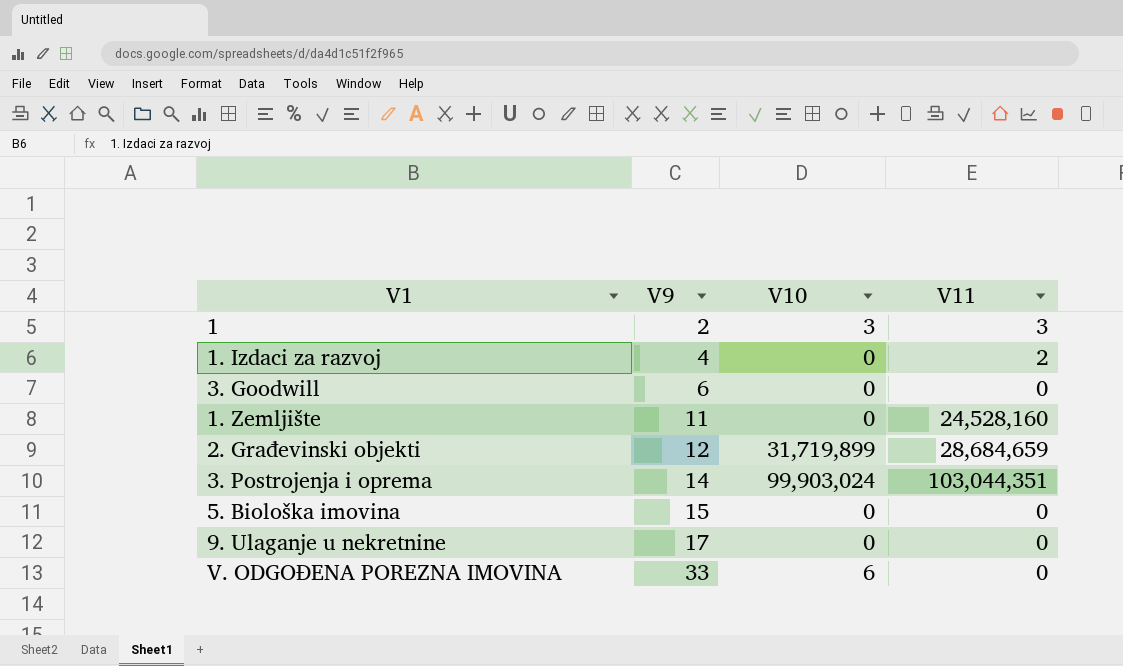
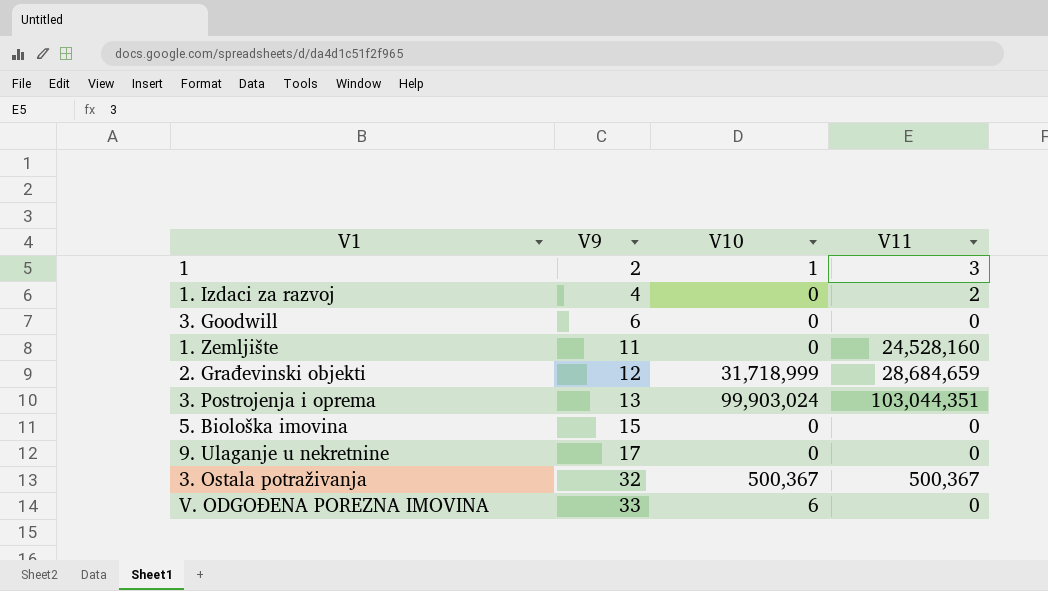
1 | V10: 3 -> 1
2. Građevinski objekti | V10: 31,719,899 -> 31,718,999
3. Postrojenja i oprema | V9: 14 -> 13
row 3. Ostala potraživanja: none -> 32 | 500,367 | 500,367

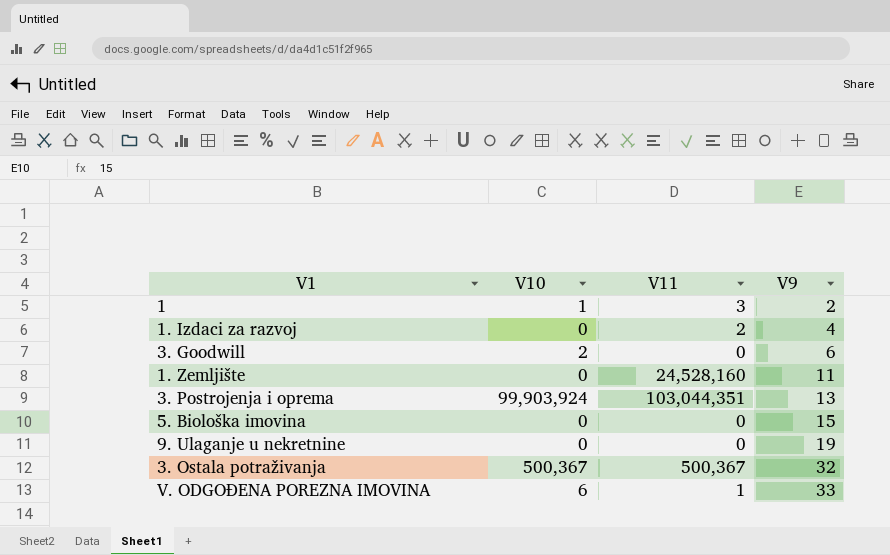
column V9 | position: 2 -> 4
row 2. Građevinski objekti: 12 | 31,718,999 | 28,684,659 -> none
3. Goodwill | V10: 0 -> 2
3. Postrojenja i oprema | V10: 99,903,024 -> 99,903,924
9. Ulaganje u nekretnine | V9: 17 -> 19
V. ODGOĐENA POREZNA IMOVINA | V11: 0 -> 1

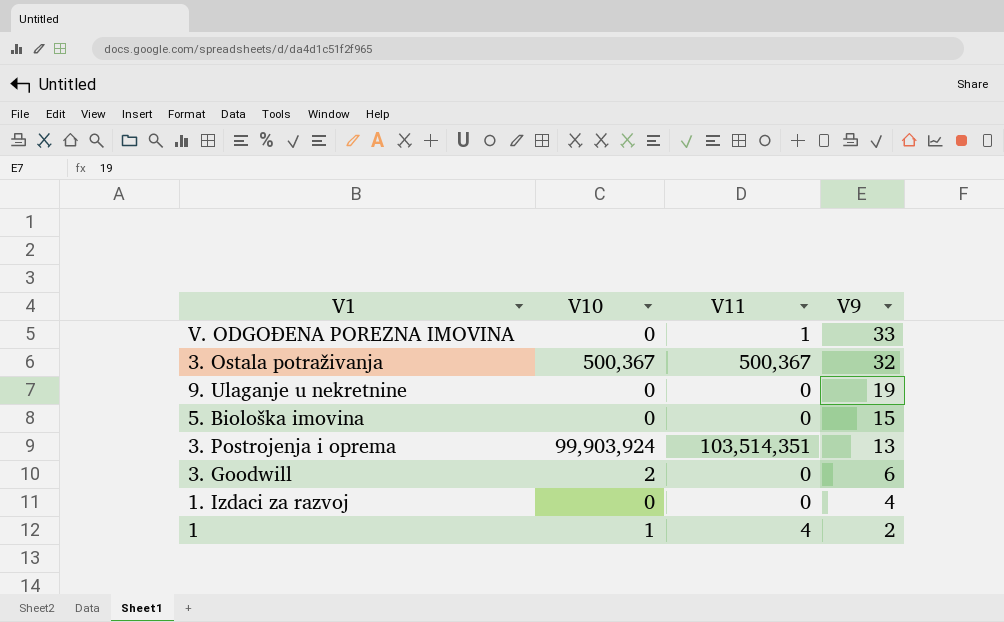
row order: V9 ascending -> V9 descending
row 1. Zemljište: 0 | 24,528,160 | 11 -> none
V. ODGOĐENA POREZNA IMOVINA | V10: 6 -> 0
3. Postrojenja i oprema | V11: 103,044,351 -> 103,514,351
1. Izdaci za razvoj | V11: 2 -> 0
1 | V11: 3 -> 4

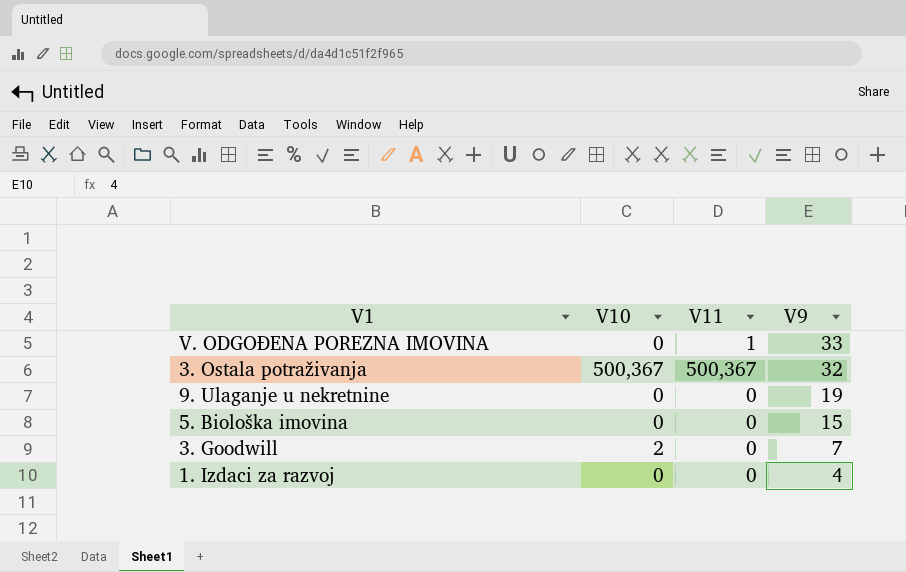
row 3. Postrojenja i oprema: 99,903,924 | 103,514,351 | 13 -> none
row 1: 1 | 4 | 2 -> none
3. Goodwill | V9: 6 -> 7

